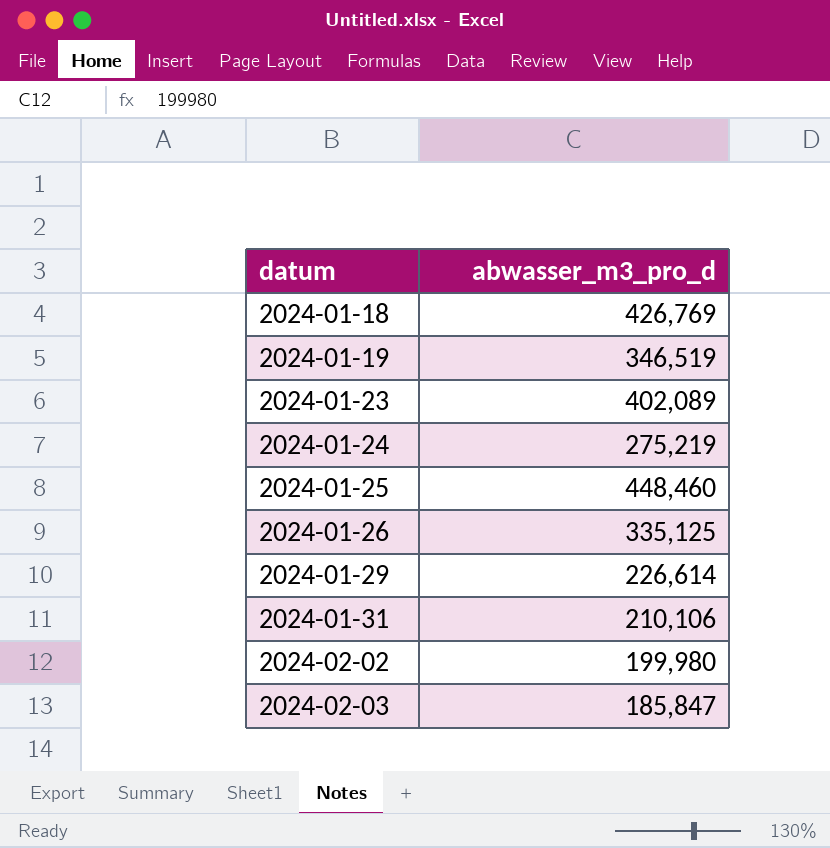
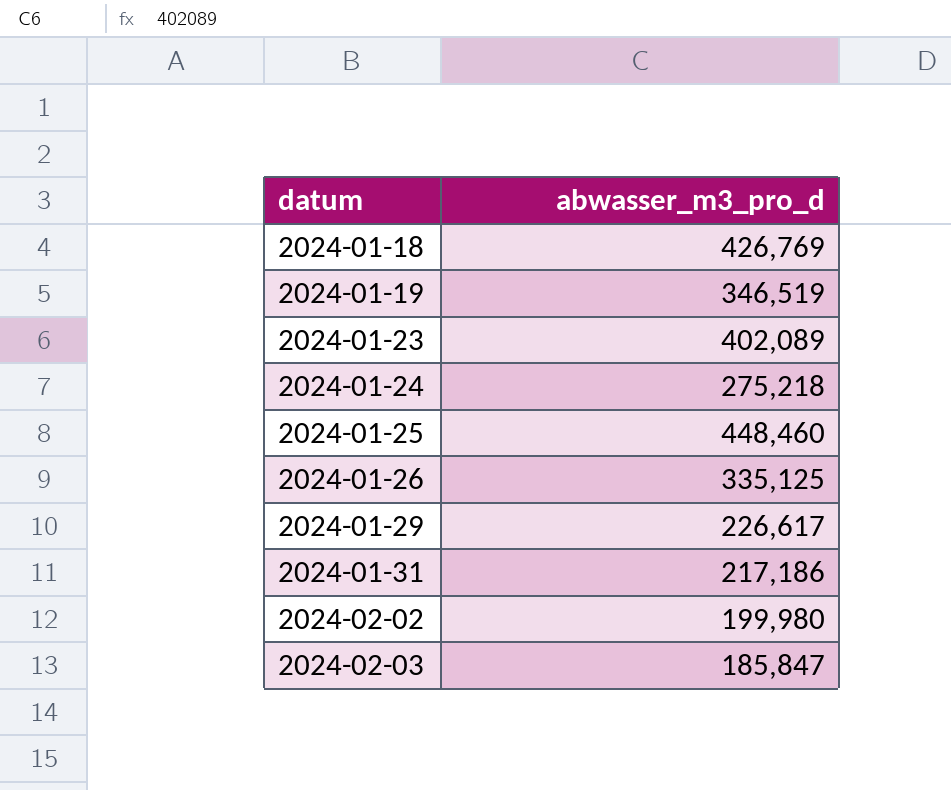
2024-01-24 | abwasser_m3_pro_d: 275,219 -> 275,218
2024-01-29 | abwasser_m3_pro_d: 226,614 -> 226,617
2024-01-31 | abwasser_m3_pro_d: 210,106 -> 217,186

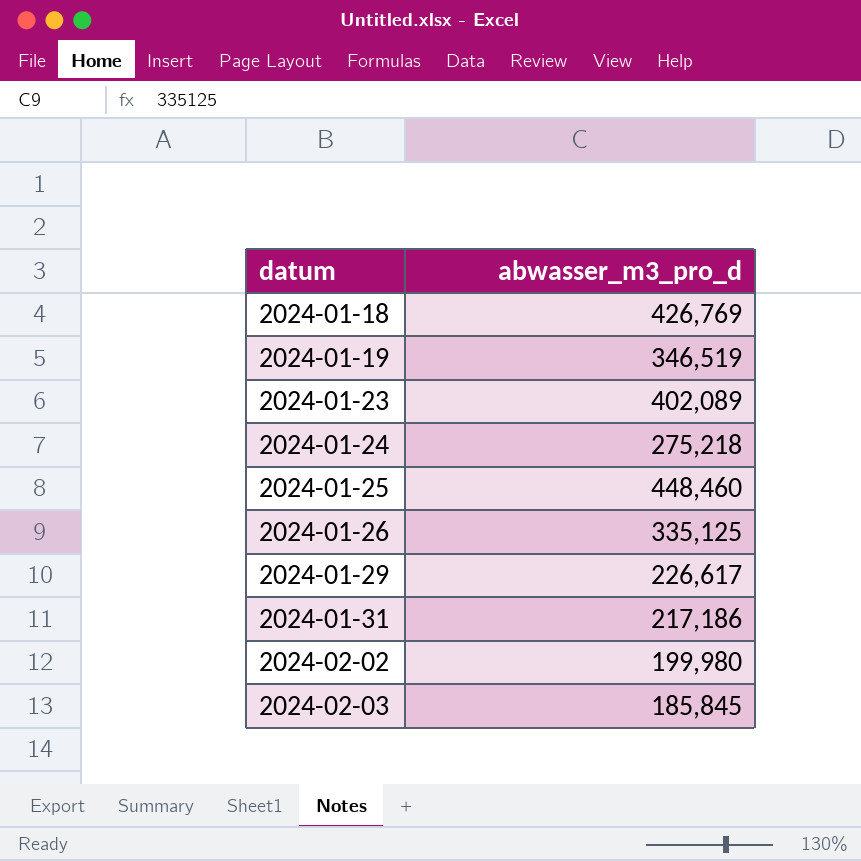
2024-02-03 | abwasser_m3_pro_d: 185,847 -> 185,845

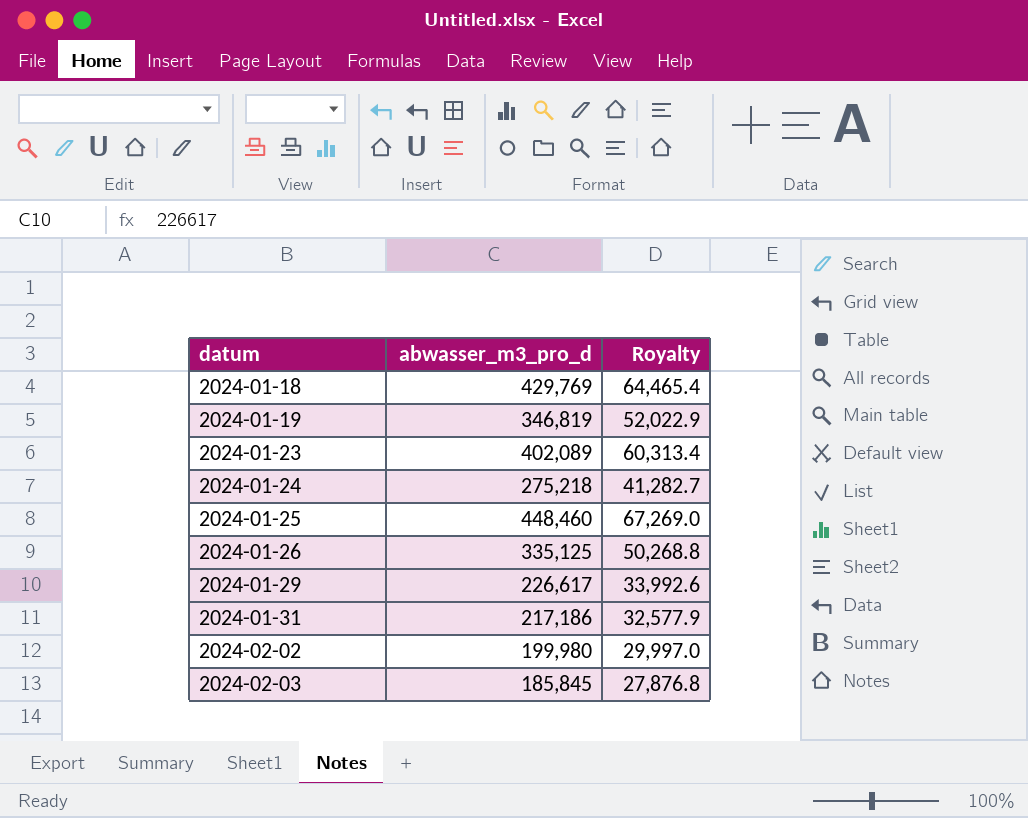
column Royalty | formula: none -> [abwasser_m3_pro_d] * 0.15
2024-01-18 | abwasser_m3_pro_d: 426,769 -> 429,769
2024-01-19 | abwasser_m3_pro_d: 346,519 -> 346,819

